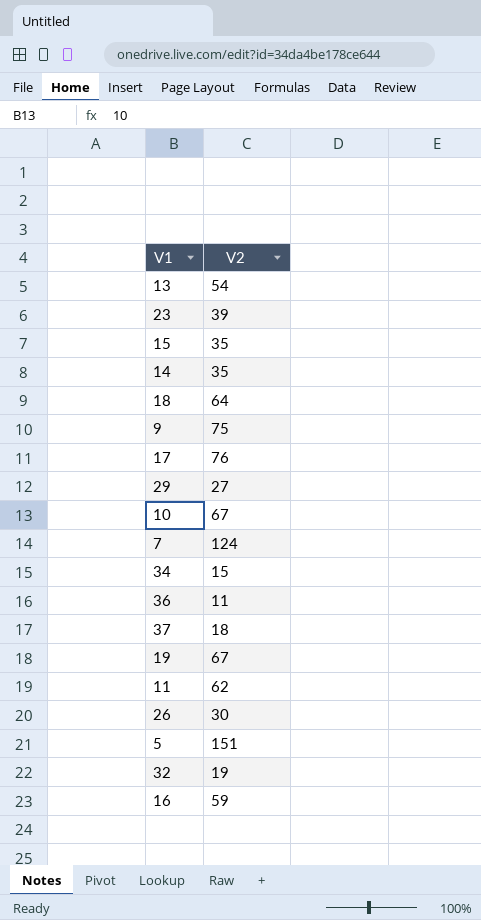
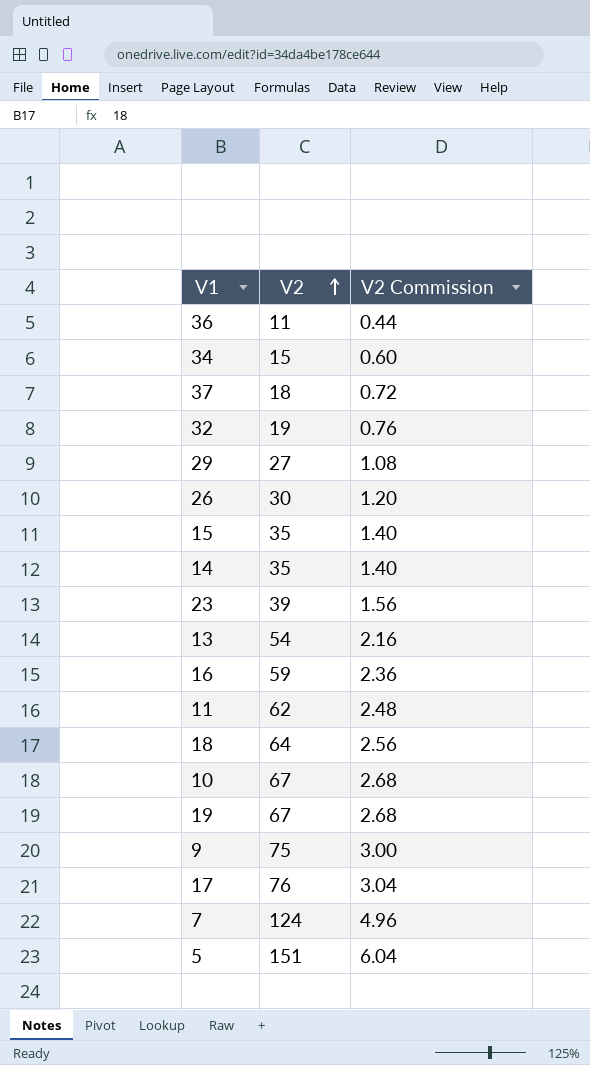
row order: none -> V2 ascending
column V2 Commission | formula: none -> [V2] * 0.04

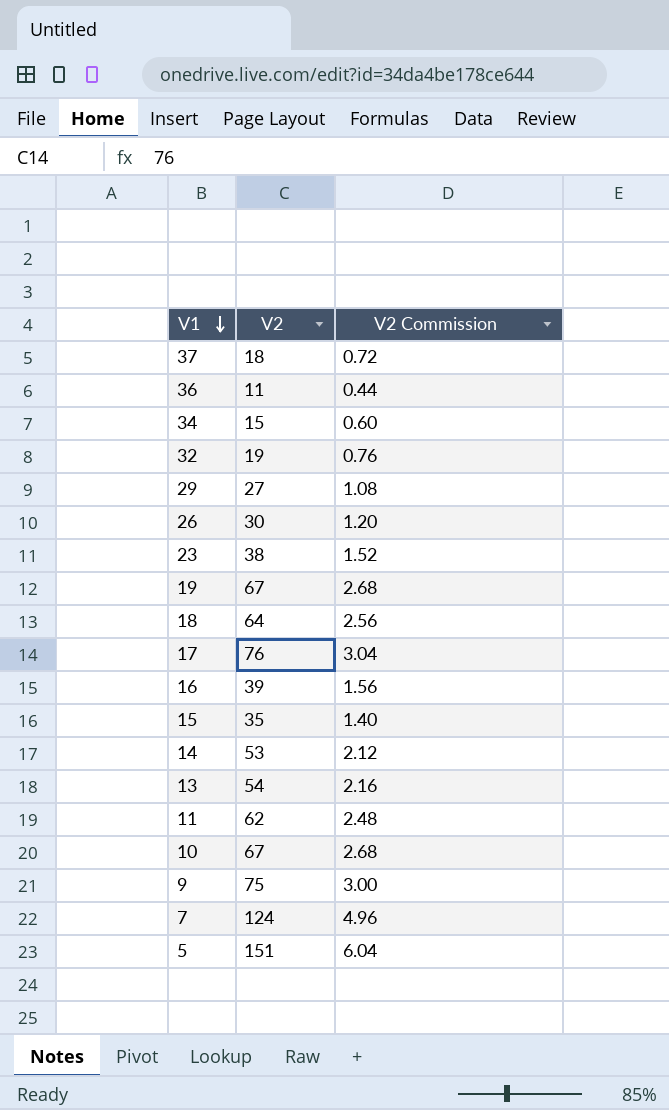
row order: V2 ascending -> V1 descending
23 | V2: 39 -> 38
23 | V2 Commission: 1.56 -> 1.52
16 | V2: 59 -> 39
16 | V2 Commission: 2.36 -> 1.56
14 | V2: 35 -> 53
14 | V2 Commission: 1.40 -> 2.12

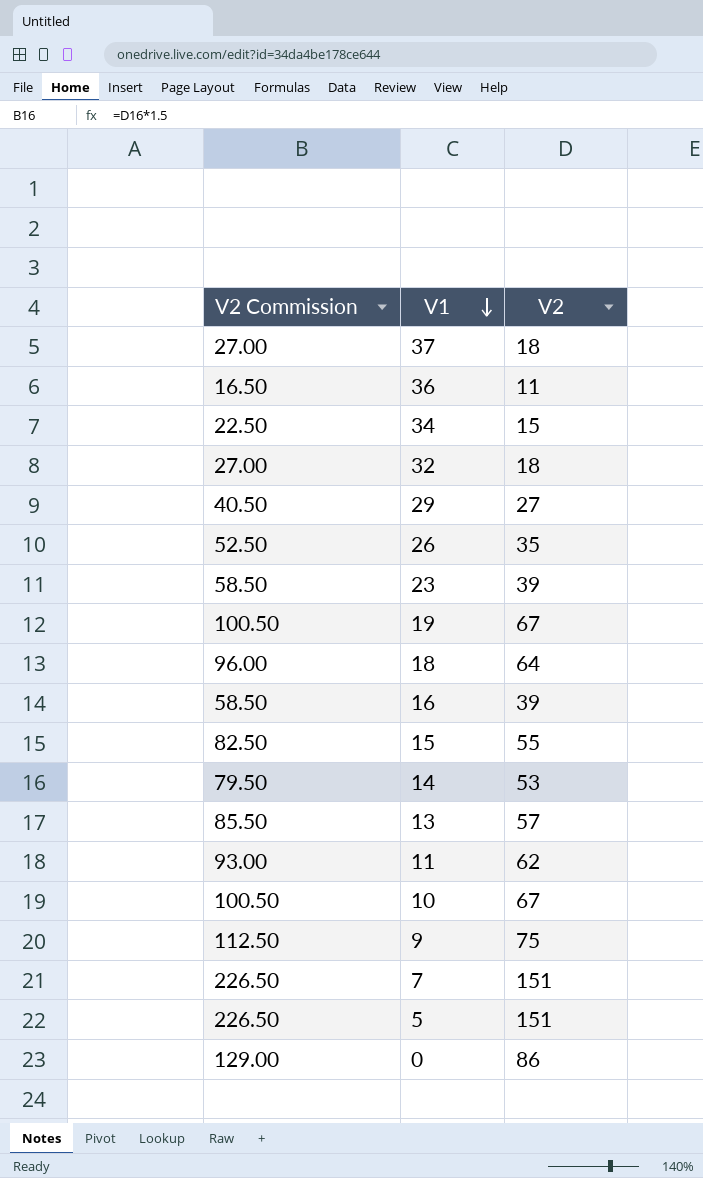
column V2 Commission | formula: [V2] * 0.04 -> [V2] * 1.5
column V2 Commission | position: 3 -> 1
row 17: 76 | 3.04 -> none
32 | V2: 19 -> 18
26 | V2: 30 -> 35
23 | V2: 38 -> 39
15 | V2: 35 -> 55
13 | V2: 54 -> 57
7 | V2: 124 -> 151
row 0: none -> 129.00 | 86

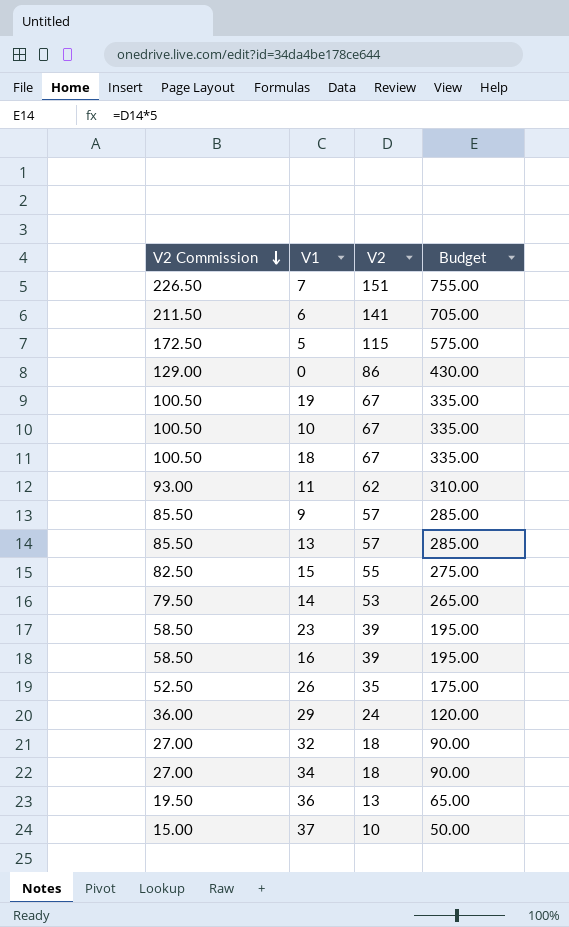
row order: V1 descending -> V2 Commission descending
column Budget | formula: none -> [V2] * 5
row 6: none -> 211.50 | 141 | 705.00
5 | V2 Commission: 226.50 -> 172.50
5 | V2: 151 -> 115
18 | V2 Commission: 96.00 -> 100.50
18 | V2: 64 -> 67
9 | V2 Commission: 112.50 -> 85.50
9 | V2: 75 -> 57
29 | V2 Commission: 40.50 -> 36.00
29 | V2: 27 -> 24
34 | V2 Commission: 22.50 -> 27.00
34 | V2: 15 -> 18
36 | V2 Commission: 16.50 -> 19.50
36 | V2: 11 -> 13
37 | V2 Commission: 27.00 -> 15.00
37 | V2: 18 -> 10

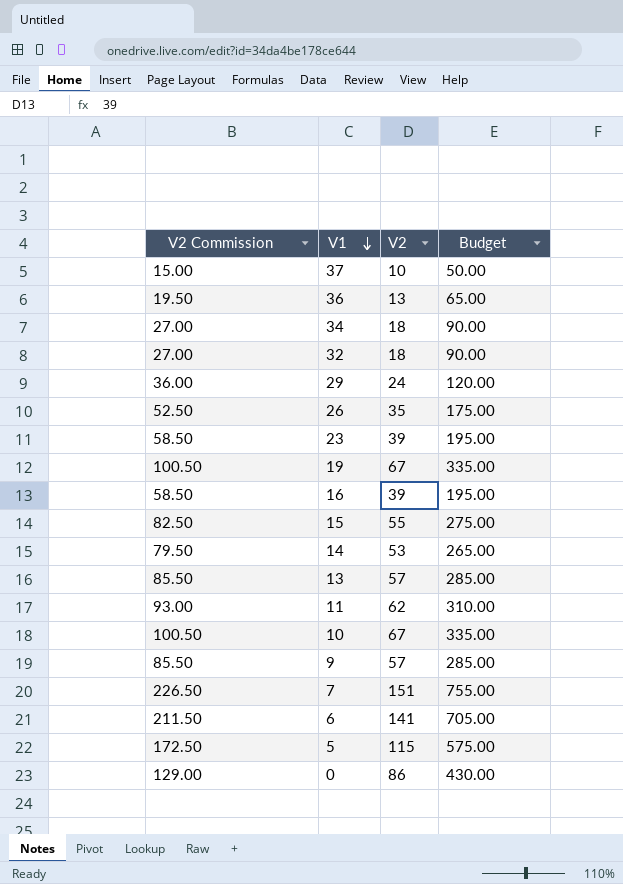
row order: V2 Commission descending -> V1 descending
row 18: 100.50 | 67 | 335.00 -> none

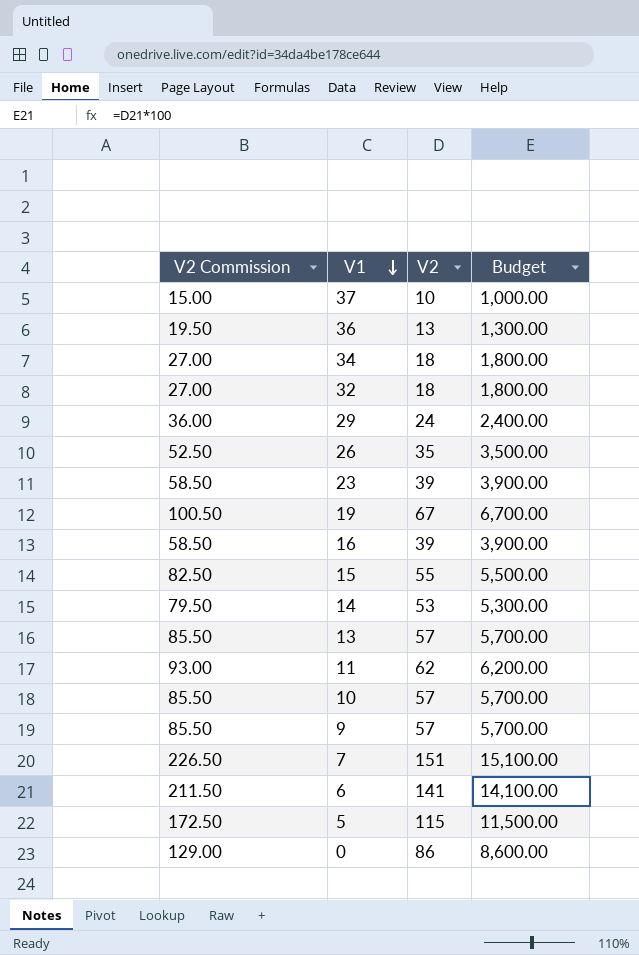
column Budget | formula: [V2] * 5 -> [V2] * 100
10 | V2 Commission: 100.50 -> 85.50
10 | V2: 67 -> 57

